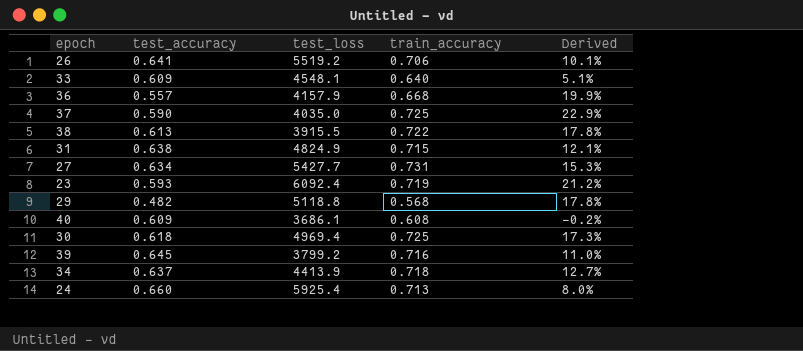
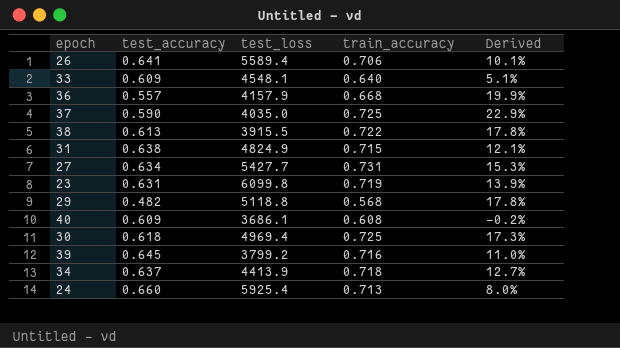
26 | test_loss: 5519.2 -> 5589.4
23 | test_accuracy: 0.593 -> 0.631
23 | test_loss: 6092.4 -> 6099.8
23 | Derived: 21.2% -> 13.9%

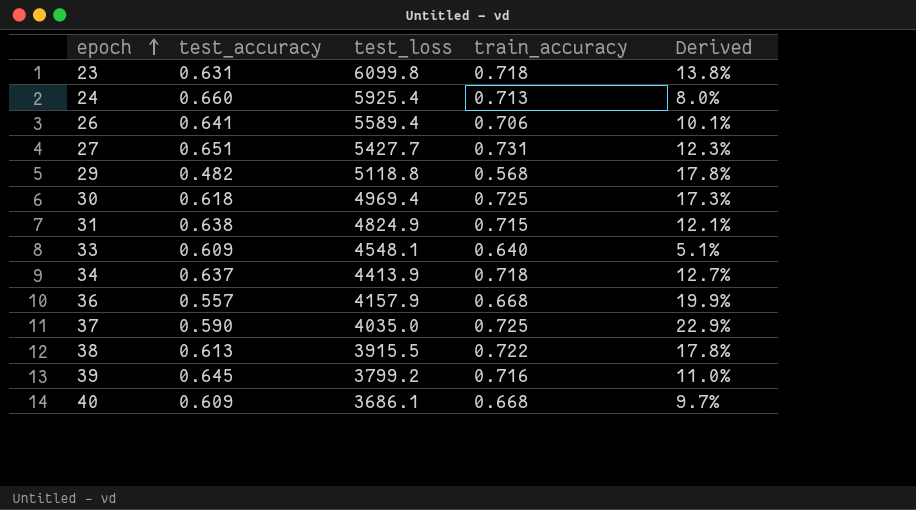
row order: none -> epoch ascending
23 | train_accuracy: 0.719 -> 0.718
23 | Derived: 13.9% -> 13.8%
27 | test_accuracy: 0.634 -> 0.651
27 | Derived: 15.3% -> 12.3%
40 | train_accuracy: 0.608 -> 0.668
40 | Derived: -0.2% -> 9.7%

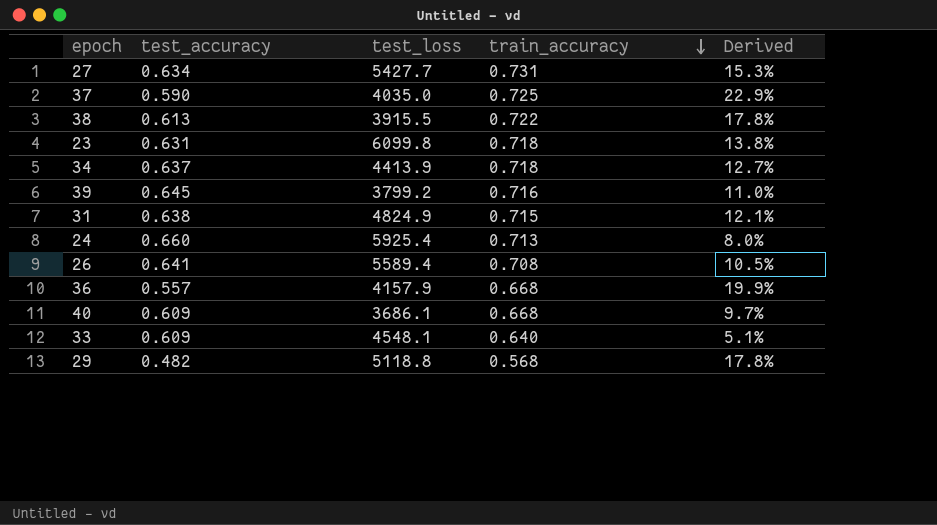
row order: epoch ascending -> train_accuracy descending
row 30: 0.618 | 4969.4 | 0.725 | 17.3% -> none
27 | test_accuracy: 0.651 -> 0.634
27 | Derived: 12.3% -> 15.3%
26 | train_accuracy: 0.706 -> 0.708
26 | Derived: 10.1% -> 10.5%

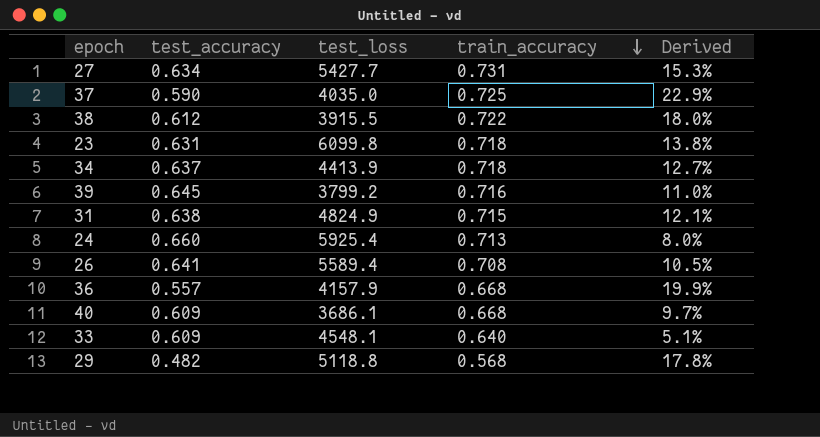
38 | test_accuracy: 0.613 -> 0.612
38 | Derived: 17.8% -> 18.0%

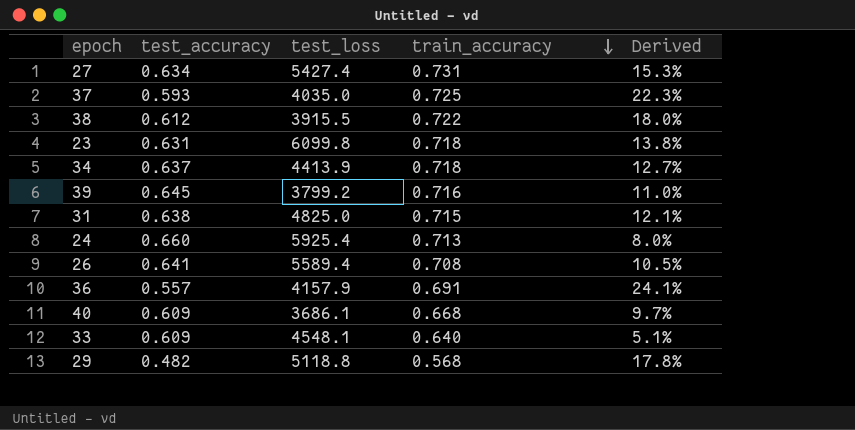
27 | test_loss: 5427.7 -> 5427.4
37 | test_accuracy: 0.590 -> 0.593
37 | Derived: 22.9% -> 22.3%
31 | test_loss: 4824.9 -> 4825.0
36 | train_accuracy: 0.668 -> 0.691
36 | Derived: 19.9% -> 24.1%

